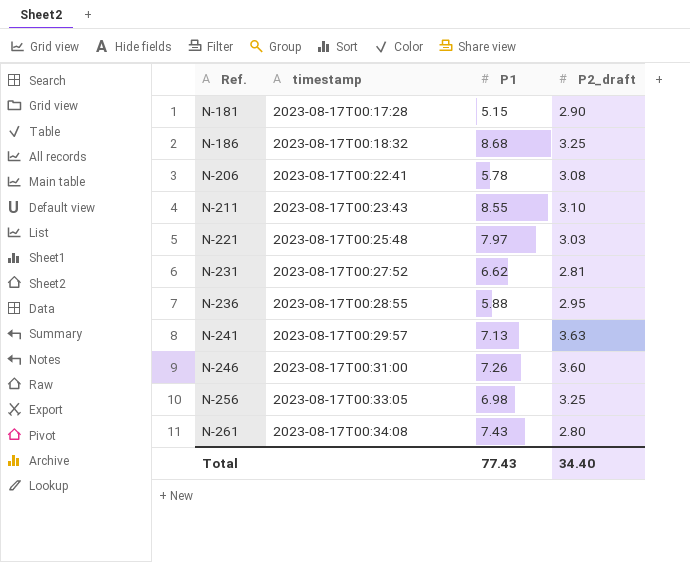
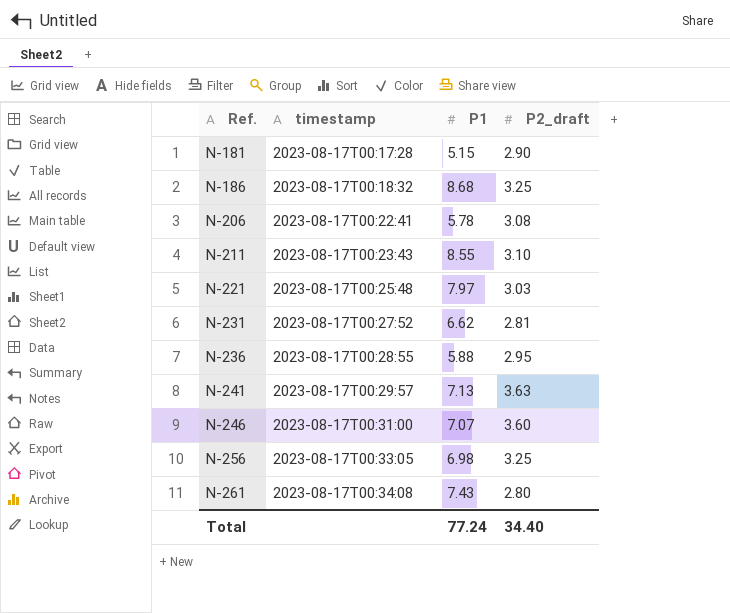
N-246 | P1: 7.26 -> 7.07
Total | P1: 77.43 -> 77.24

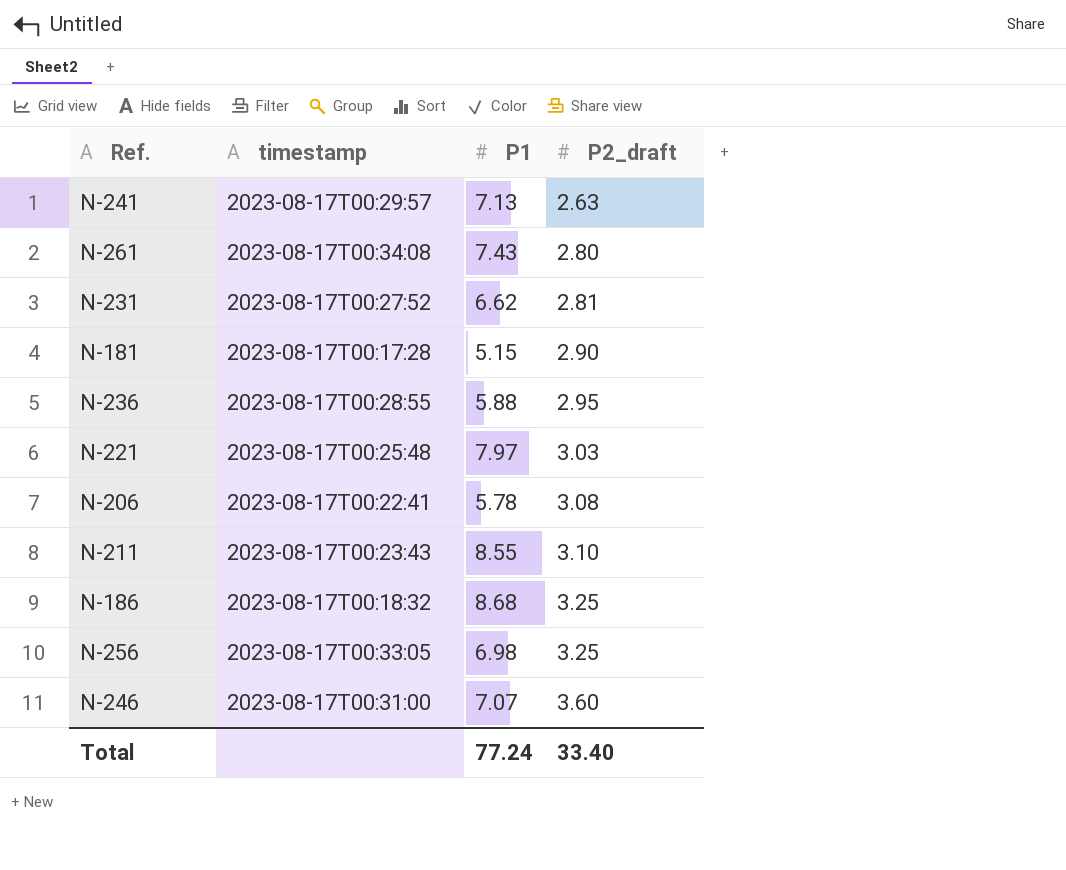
row order: Ref. ascending -> P2_draft ascending
N-241 | P2_draft: 3.63 -> 2.63
Total | P2_draft: 34.40 -> 33.40

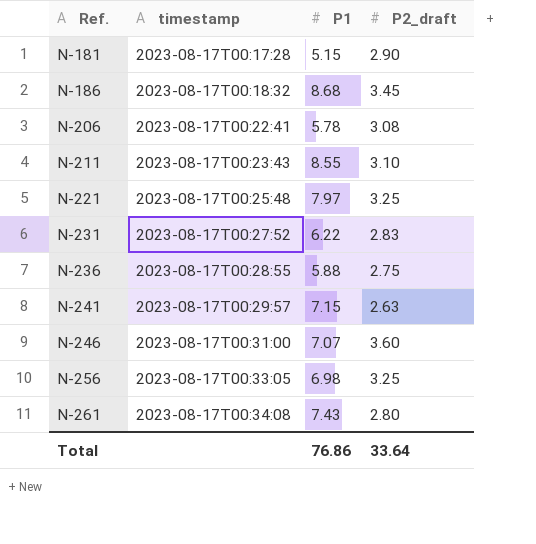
row order: P2_draft ascending -> Ref. ascending
N-186 | P2_draft: 3.25 -> 3.45
N-221 | P2_draft: 3.03 -> 3.25
N-231 | P1: 6.62 -> 6.22
N-231 | P2_draft: 2.81 -> 2.83
N-236 | P2_draft: 2.95 -> 2.75
N-241 | P1: 7.13 -> 7.15
Total | P1: 77.24 -> 76.86
Total | P2_draft: 33.40 -> 33.64

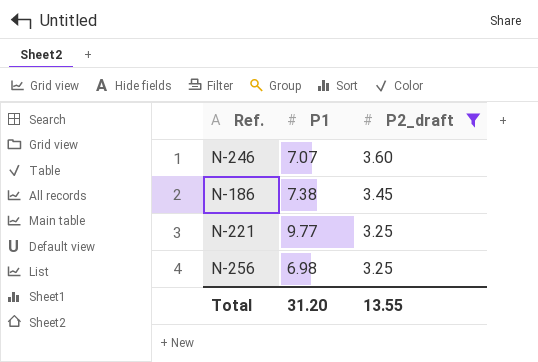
filter: none -> P2_draft >= 3.25
row order: Ref. ascending -> P2_draft descending
column timestamp | position: 2 -> none
N-186 | P1: 8.68 -> 7.38
N-221 | P1: 7.97 -> 9.77
Total | P1: 76.86 -> 31.20
Total | P2_draft: 33.64 -> 13.55

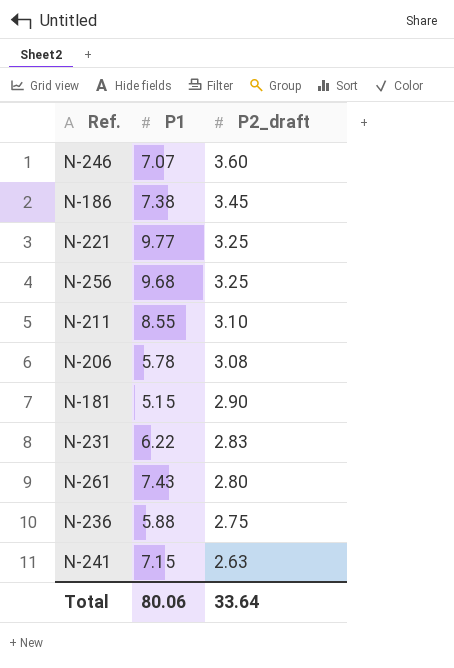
filter: P2_draft >= 3.25 -> none
N-256 | P1: 6.98 -> 9.68
Total | P1: 31.20 -> 80.06
Total | P2_draft: 13.55 -> 33.64

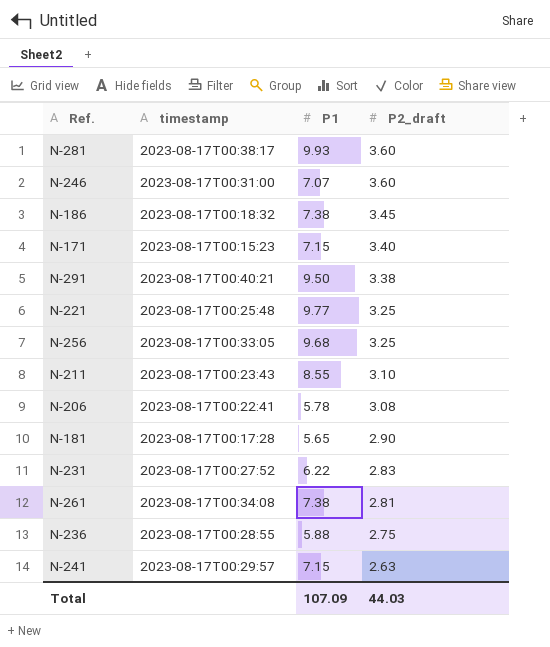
column timestamp | position: none -> 2
row N-281: none -> 2023-08-17T00:38:17 | 9.93 | 3.60
row N-171: none -> 2023-08-17T00:15:23 | 7.15 | 3.40
row N-291: none -> 2023-08-17T00:40:21 | 9.50 | 3.38
N-181 | P1: 5.15 -> 5.65
N-261 | P1: 7.43 -> 7.38
N-261 | P2_draft: 2.80 -> 2.81
Total | P1: 80.06 -> 107.09
Total | P2_draft: 33.64 -> 44.03

